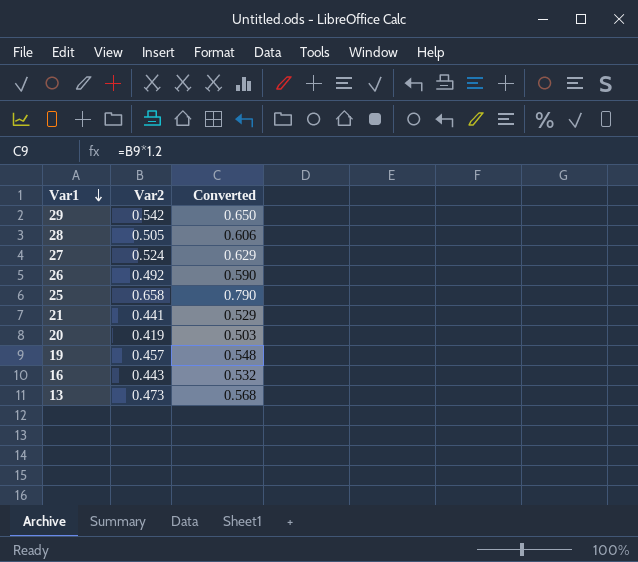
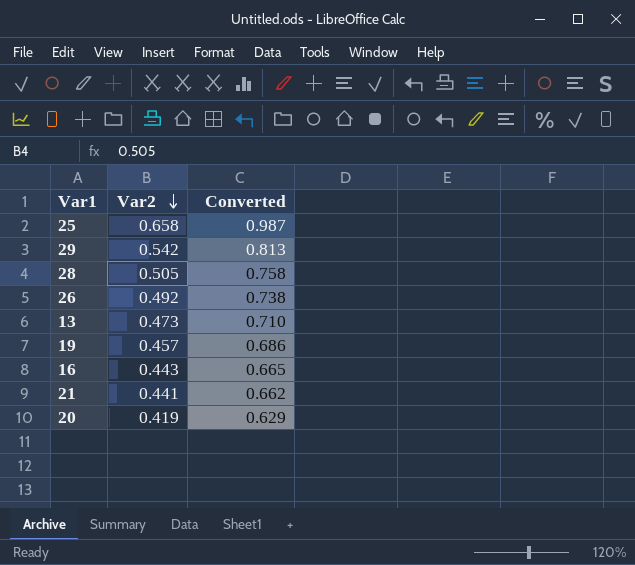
row order: Var1 descending -> Var2 descending
column Converted | formula: [Var2] * 1.2 -> [Var2] * 1.5
row 27: 0.524 | 0.629 -> none

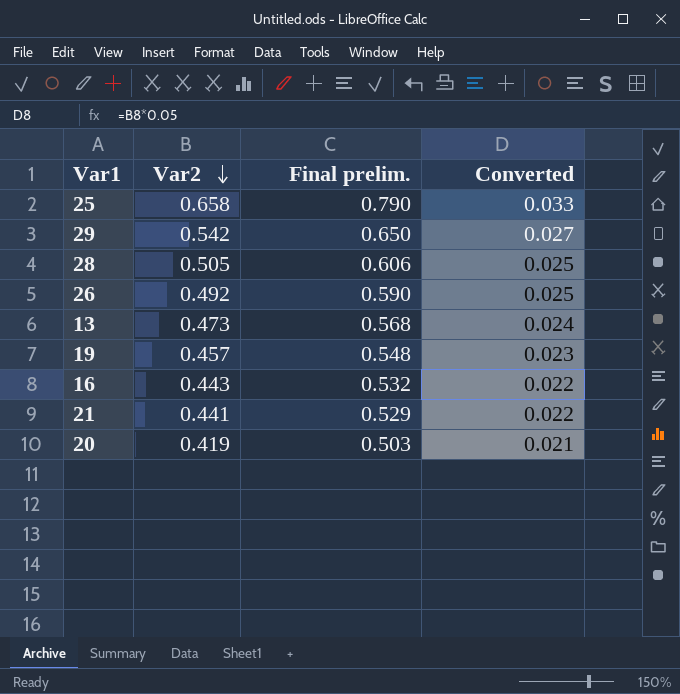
column Final prelim. | formula: none -> [Var2] * 1.2
column Converted | formula: [Var2] * 1.5 -> [Var2] * 0.05

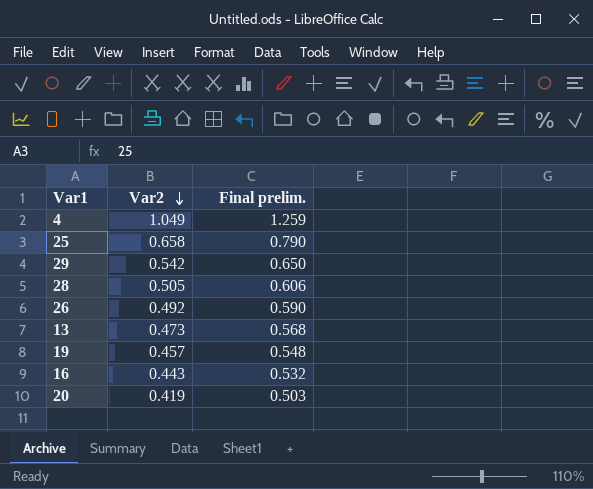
column Converted | formula: [Var2] * 0.05 -> none
row 21: 0.441 | 0.529 | 0.022 -> none
row 4: none -> 1.049 | 1.259

